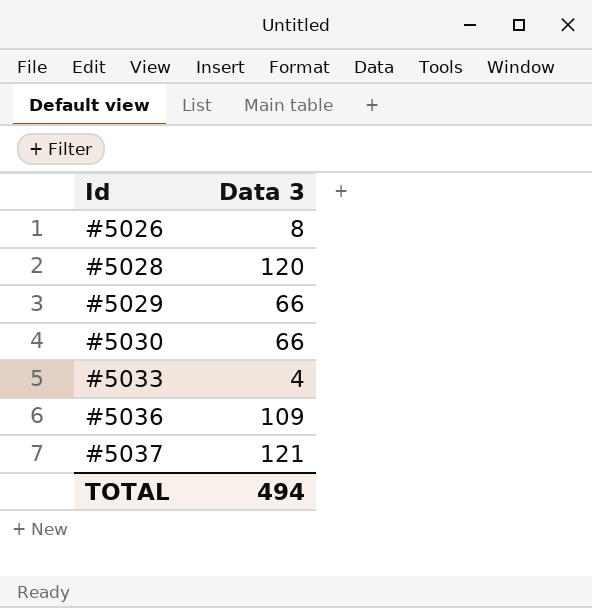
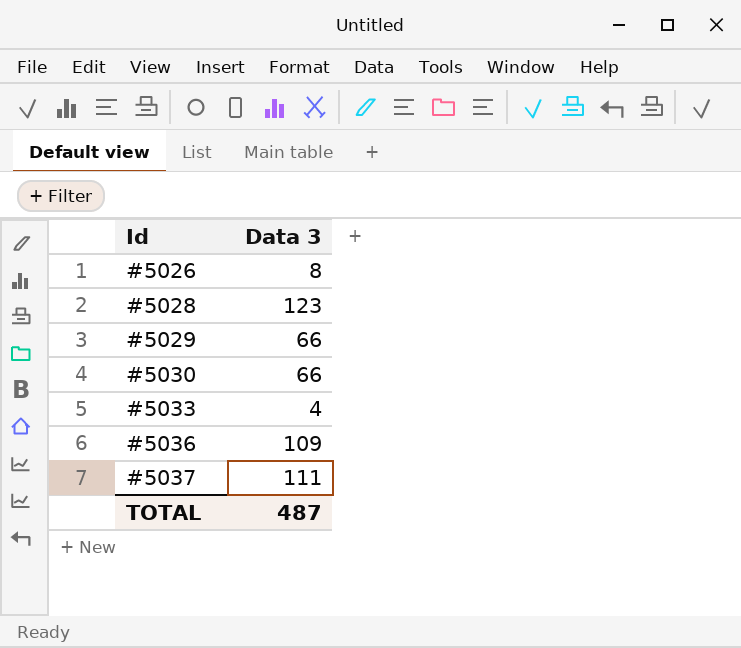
#5028 | Data 3: 120 -> 123
#5037 | Data 3: 121 -> 111
TOTAL | Data 3: 494 -> 487

